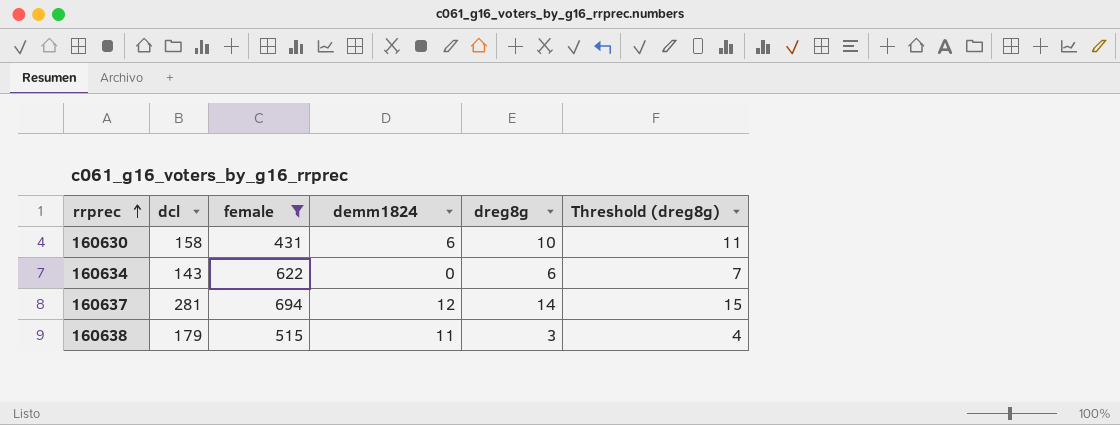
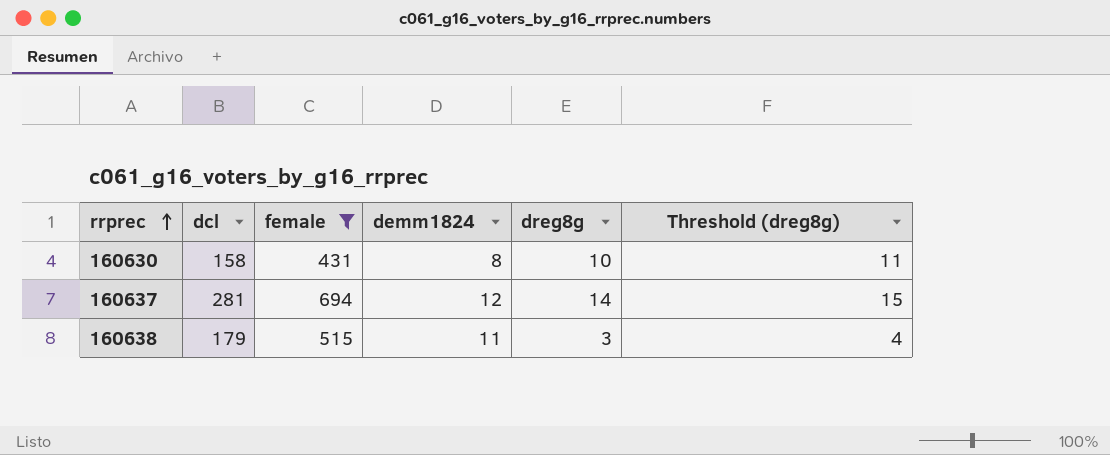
row 160634: 143 | 622 | 0 | 6 | 7 -> none
160630 | demm1824: 6 -> 8

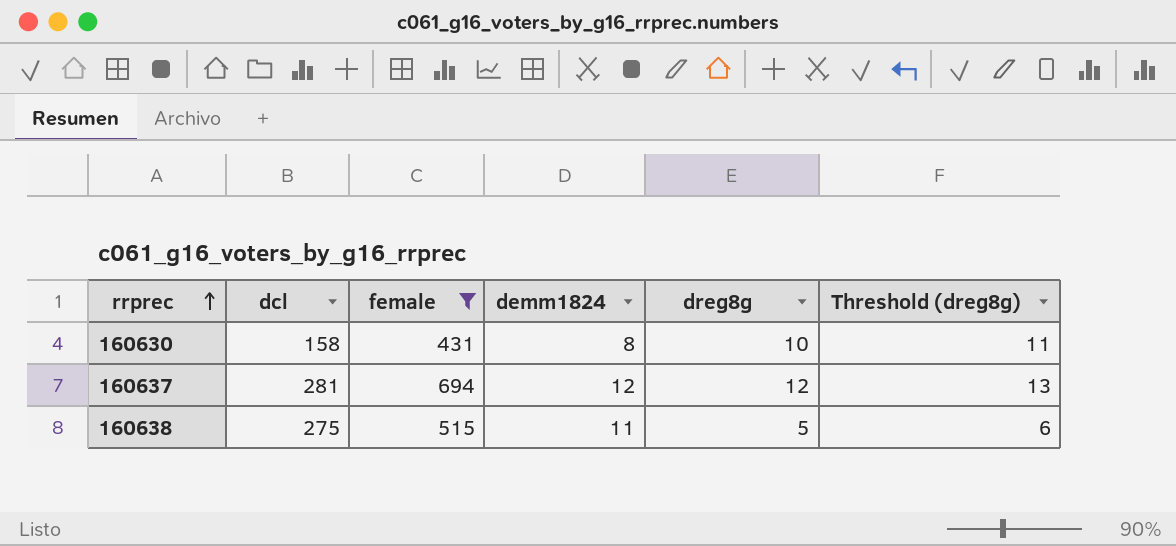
160637 | dreg8g: 14 -> 12
160637 | Threshold (dreg8g): 15 -> 13
160638 | dcl: 179 -> 275
160638 | dreg8g: 3 -> 5
160638 | Threshold (dreg8g): 4 -> 6

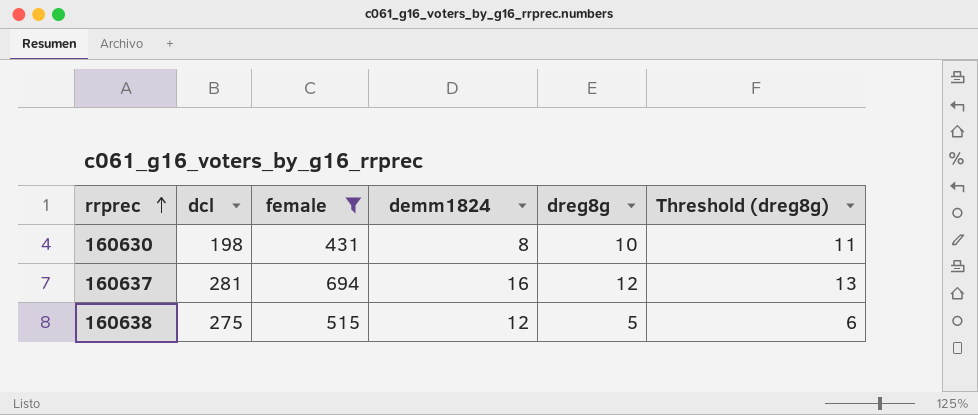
160630 | dcl: 158 -> 198
160637 | demm1824: 12 -> 16
160638 | demm1824: 11 -> 12

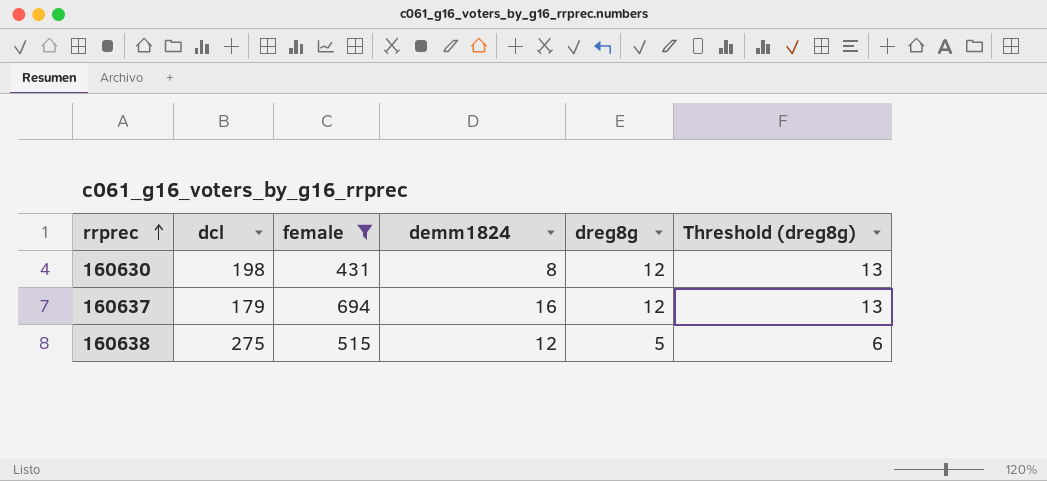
160630 | dreg8g: 10 -> 12
160630 | Threshold (dreg8g): 11 -> 13
160637 | dcl: 281 -> 179

